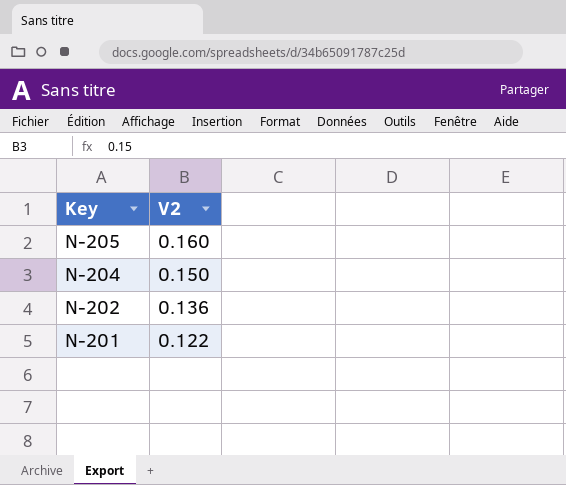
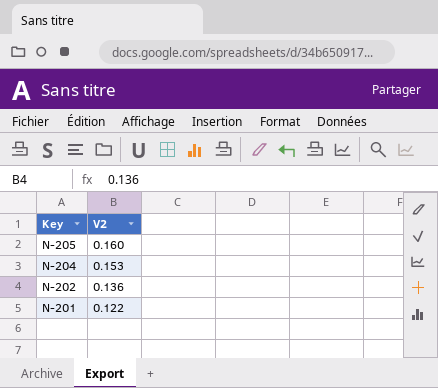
N-204 | V2: 0.150 -> 0.153

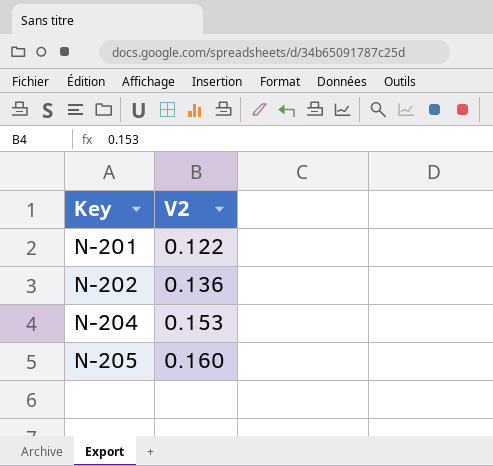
row order: Key descending -> Key ascending

